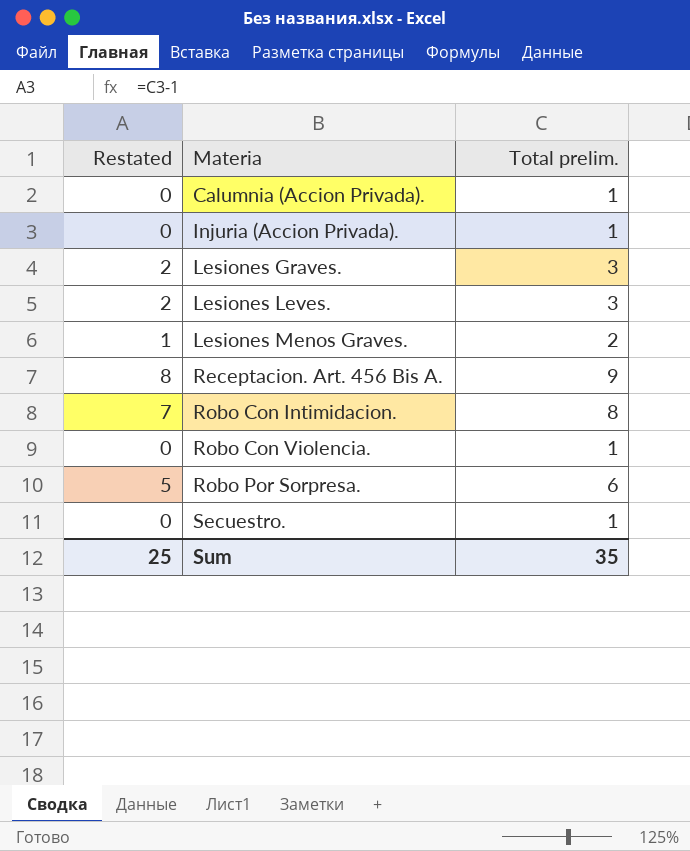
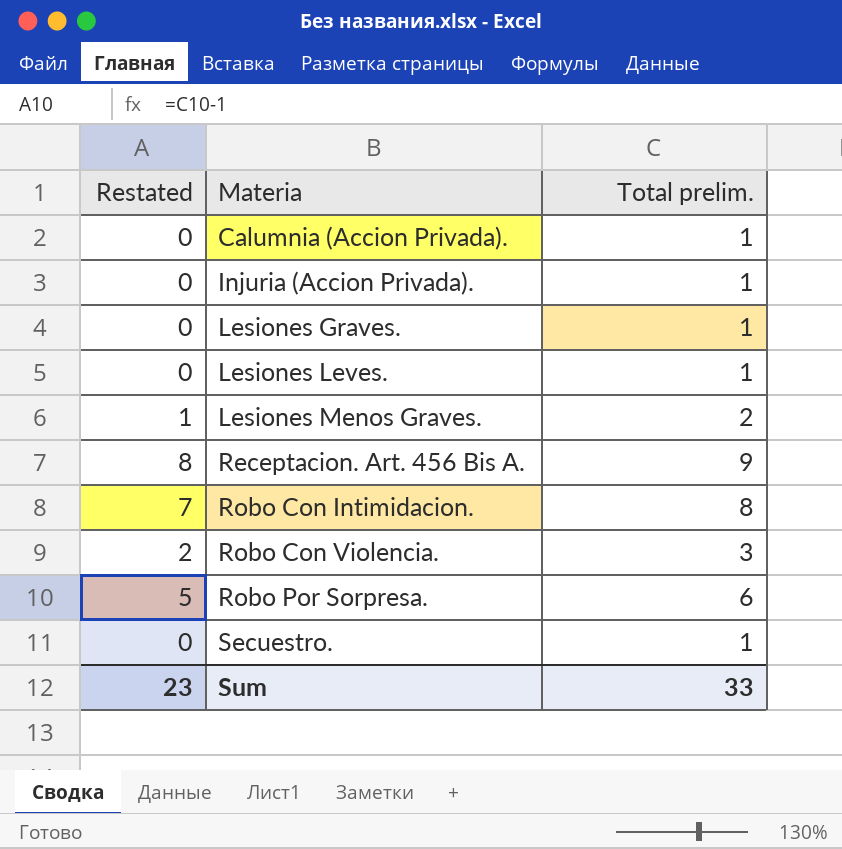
Lesiones Graves. | Restated: 2 -> 0
Lesiones Graves. | Total prelim.: 3 -> 1
Lesiones Leves. | Restated: 2 -> 0
Lesiones Leves. | Total prelim.: 3 -> 1
Robo Con Violencia. | Restated: 0 -> 2
Robo Con Violencia. | Total prelim.: 1 -> 3
Sum | Restated: 25 -> 23
Sum | Total prelim.: 35 -> 33

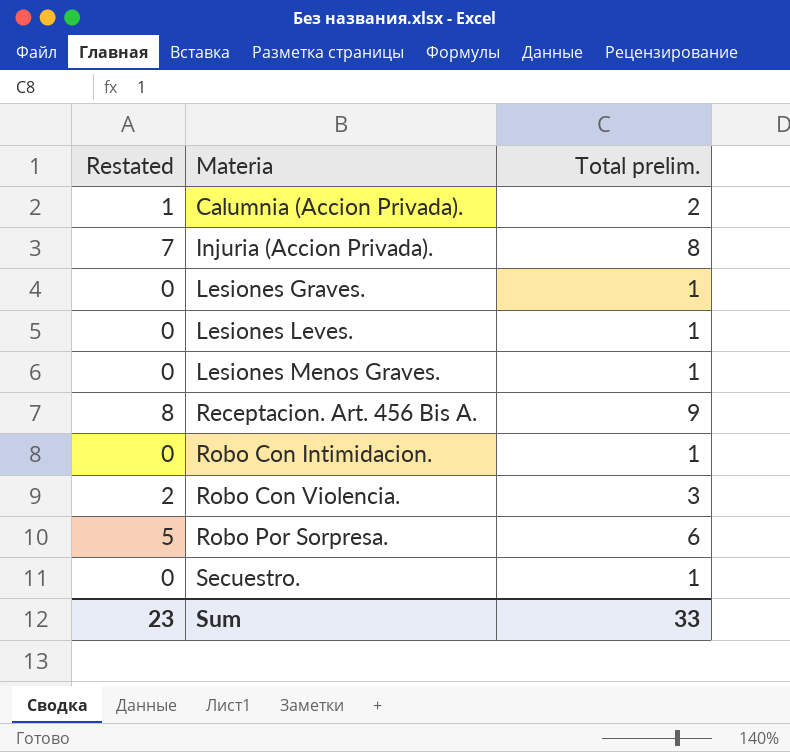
Calumnia (Accion Privada). | Restated: 0 -> 1
Calumnia (Accion Privada). | Total prelim.: 1 -> 2
Injuria (Accion Privada). | Restated: 0 -> 7
Injuria (Accion Privada). | Total prelim.: 1 -> 8
Lesiones Menos Graves. | Restated: 1 -> 0
Lesiones Menos Graves. | Total prelim.: 2 -> 1
Robo Con Intimidacion. | Restated: 7 -> 0
Robo Con Intimidacion. | Total prelim.: 8 -> 1

